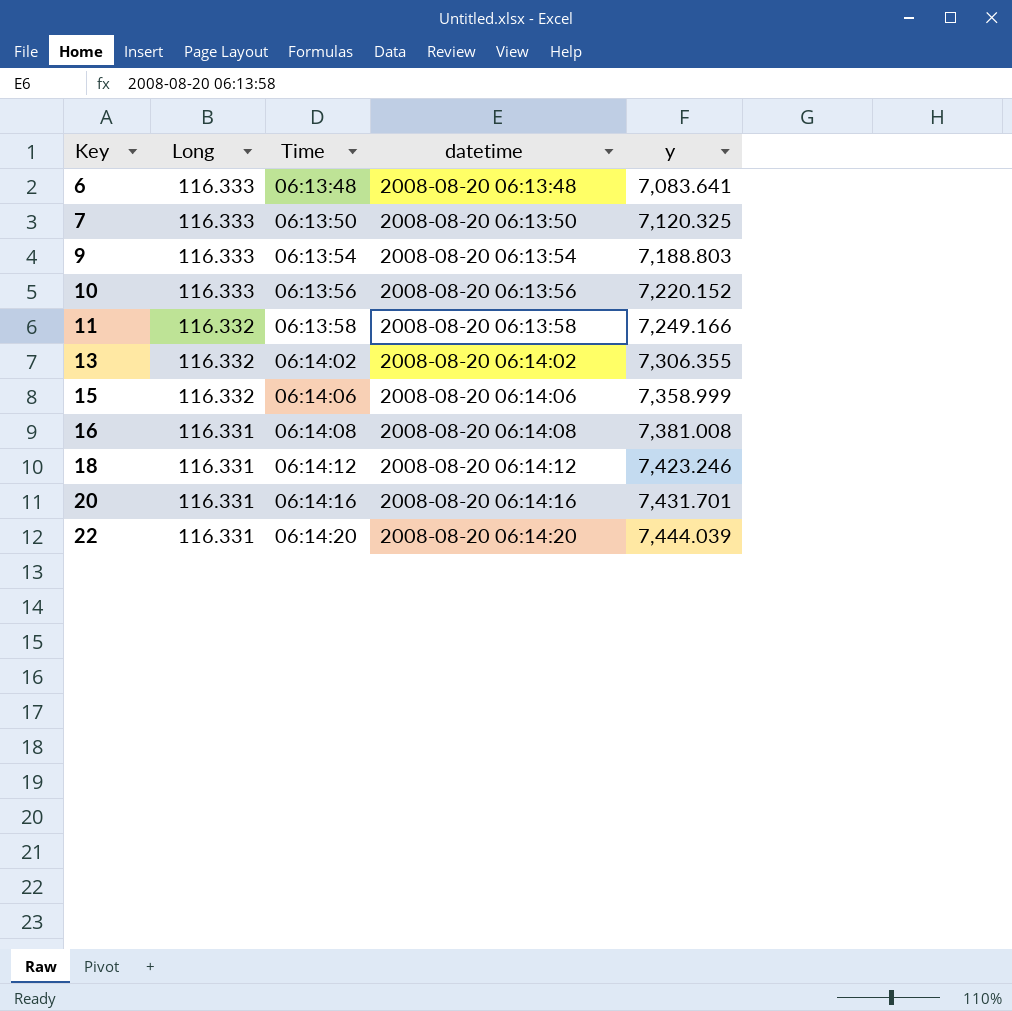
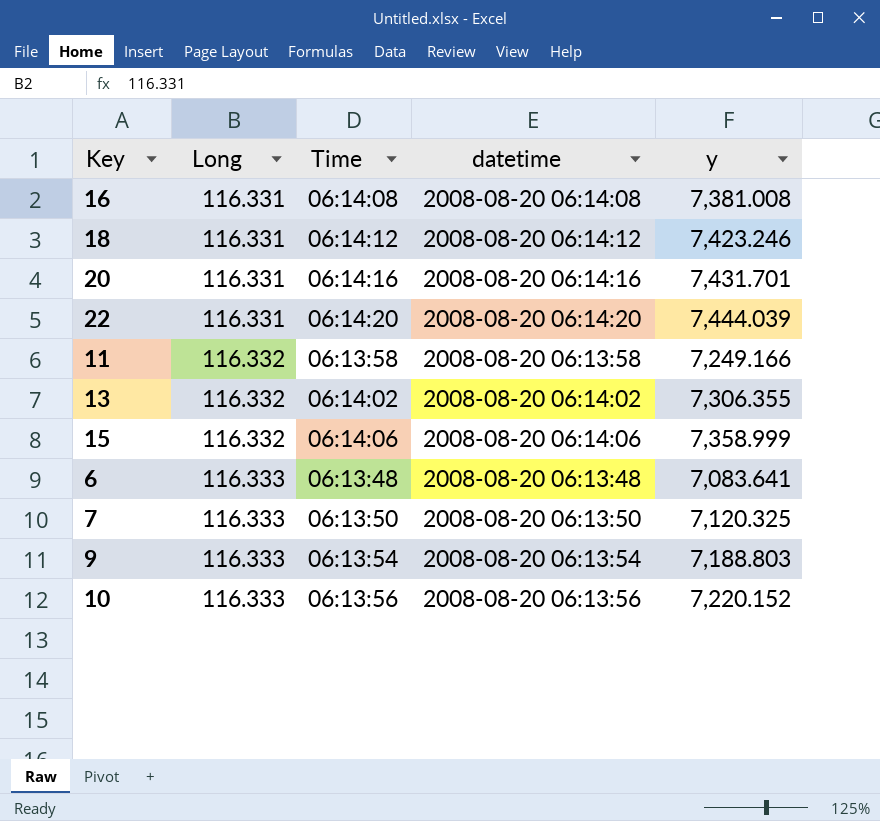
row order: Key ascending -> Long ascending

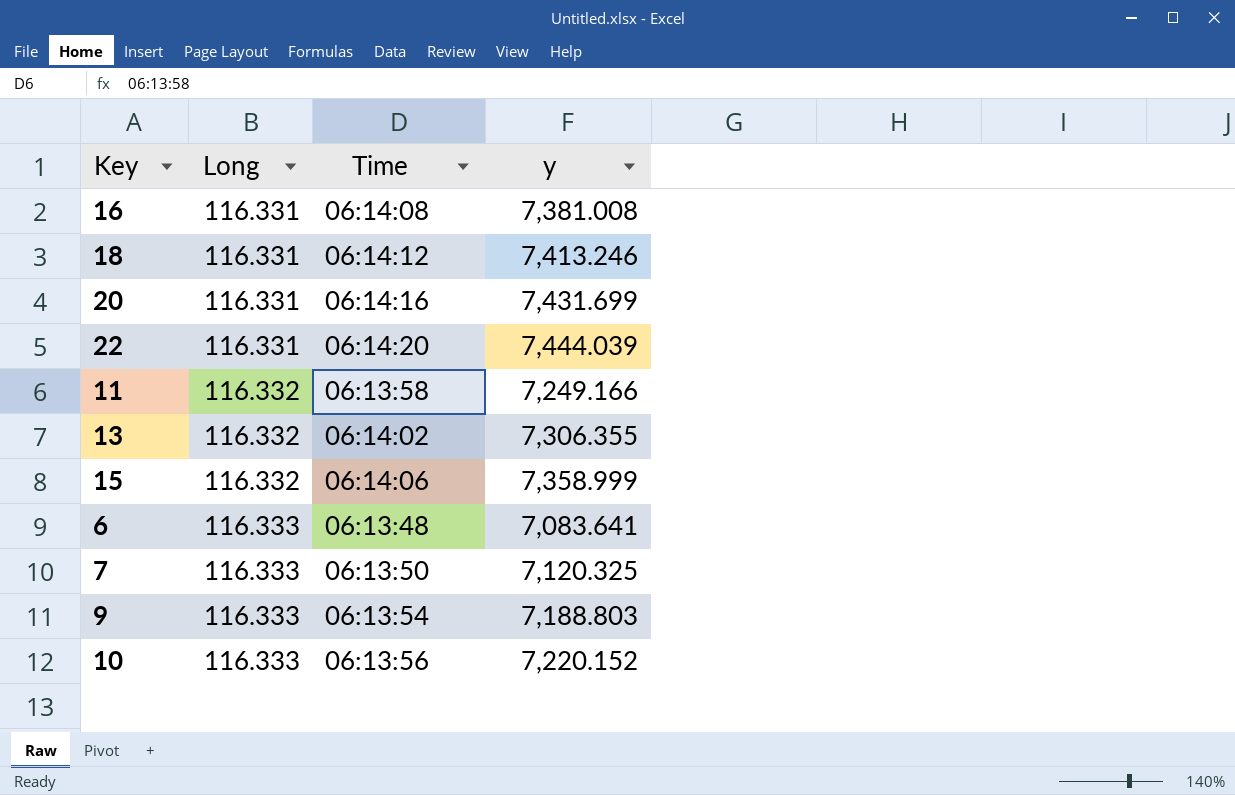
column datetime | position: 4 -> none
18 | y: 7,423.246 -> 7,413.246
20 | y: 7,431.701 -> 7,431.699

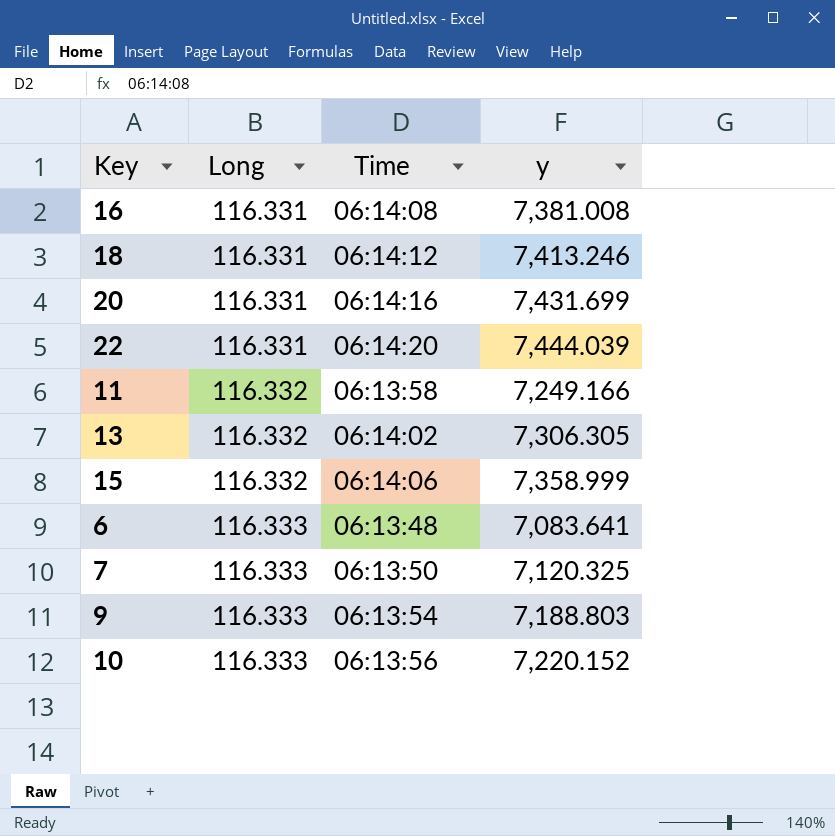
13 | y: 7,306.355 -> 7,306.305

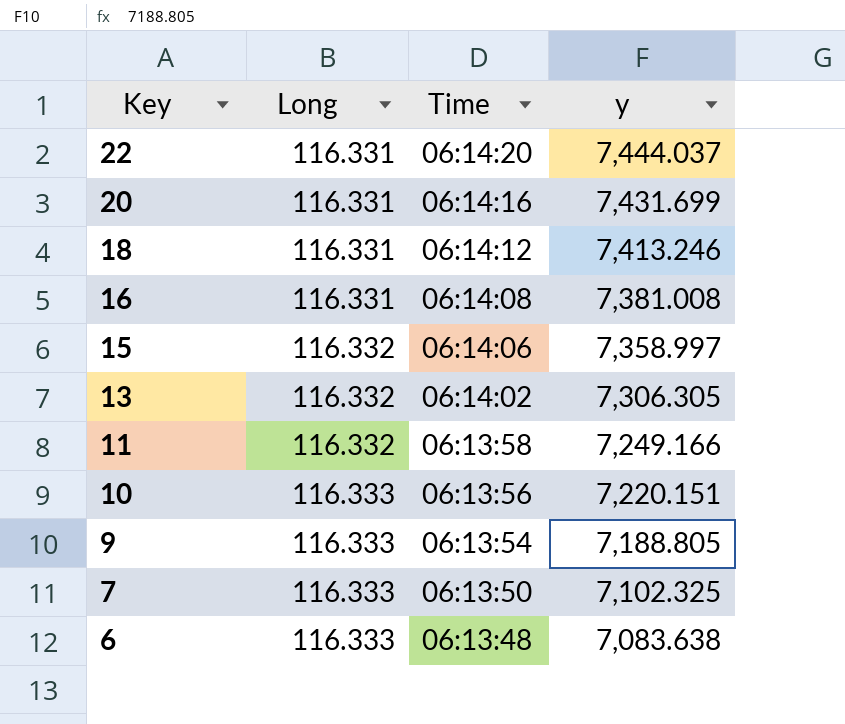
row order: Long ascending -> Key descending
22 | y: 7,444.039 -> 7,444.037
15 | y: 7,358.999 -> 7,358.997
10 | y: 7,220.152 -> 7,220.151
9 | y: 7,188.803 -> 7,188.805
7 | y: 7,120.325 -> 7,102.325
6 | y: 7,083.641 -> 7,083.638

